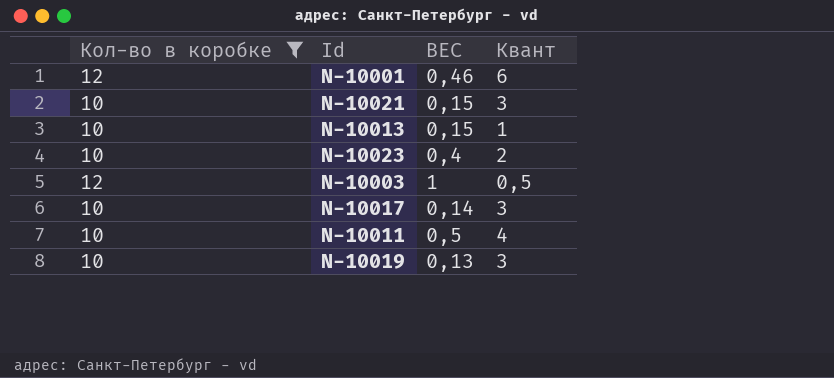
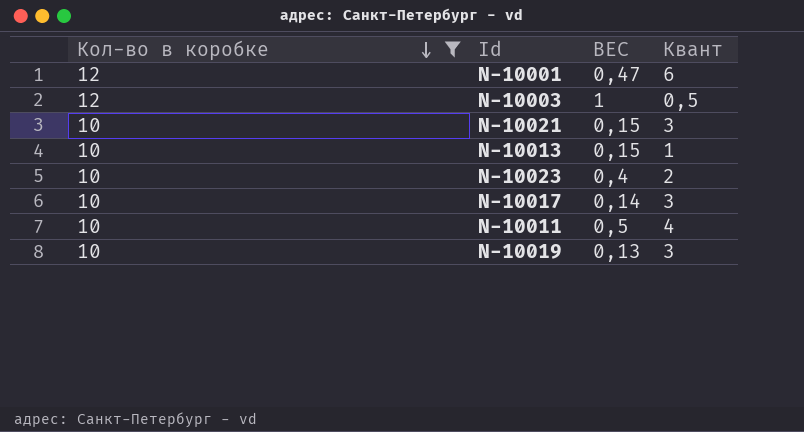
row order: none -> Кол-во в коробке descending
N-10001 | ВЕС: 0,46 -> 0,47

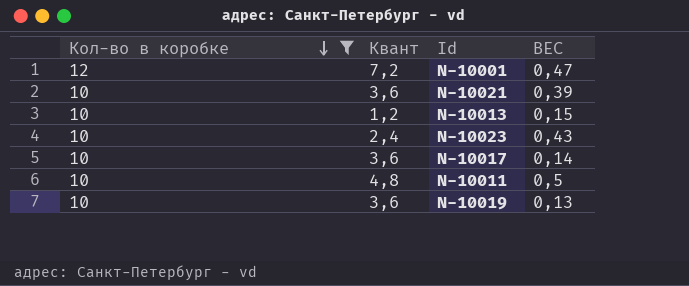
column Квант | position: 4 -> 2
row N-10003: 12 | 1 | 0,5 -> none
N-10001 | Квант: 6 -> 7,2
N-10021 | Квант: 3 -> 3,6
N-10021 | ВЕС: 0,15 -> 0,39
N-10013 | Квант: 1 -> 1,2
N-10023 | Квант: 2 -> 2,4
N-10023 | ВЕС: 0,4 -> 0,43
N-10017 | Квант: 3 -> 3,6
N-10011 | Квант: 4 -> 4,8
N-10019 | Квант: 3 -> 3,6

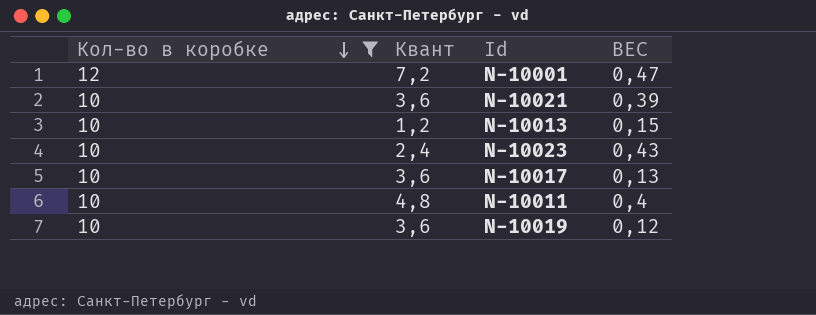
N-10017 | ВЕС: 0,14 -> 0,13
N-10011 | ВЕС: 0,5 -> 0,4
N-10019 | ВЕС: 0,13 -> 0,12

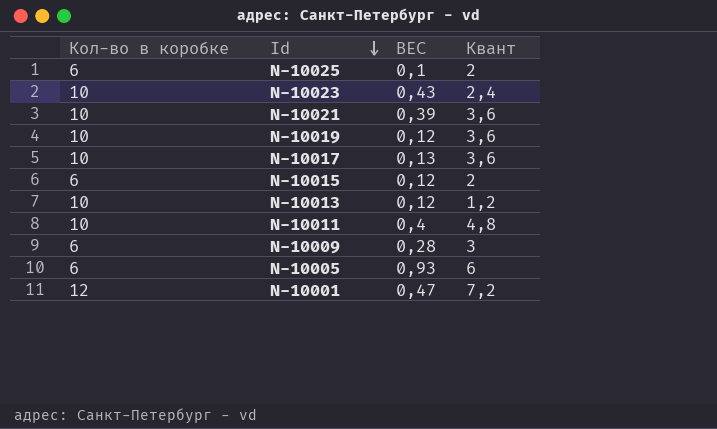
filter: Кол-во в коробке != 6 -> none
row order: Кол-во в коробке descending -> Id descending
column Квант | position: 2 -> 4
N-10013 | ВЕС: 0,15 -> 0,12

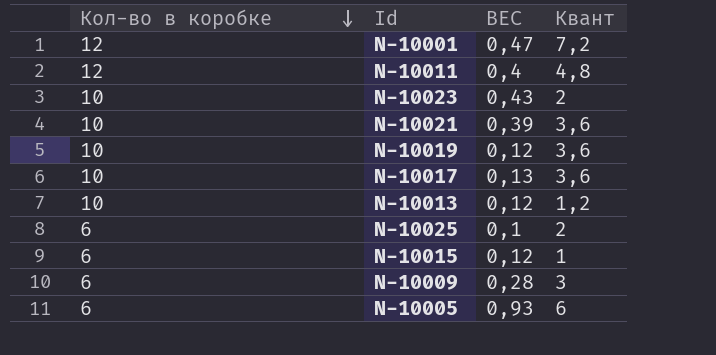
row order: Id descending -> Кол-во в коробке descending
N-10011 | Кол-во в коробке: 10 -> 12
N-10023 | Квант: 2,4 -> 2
N-10015 | Квант: 2 -> 1

